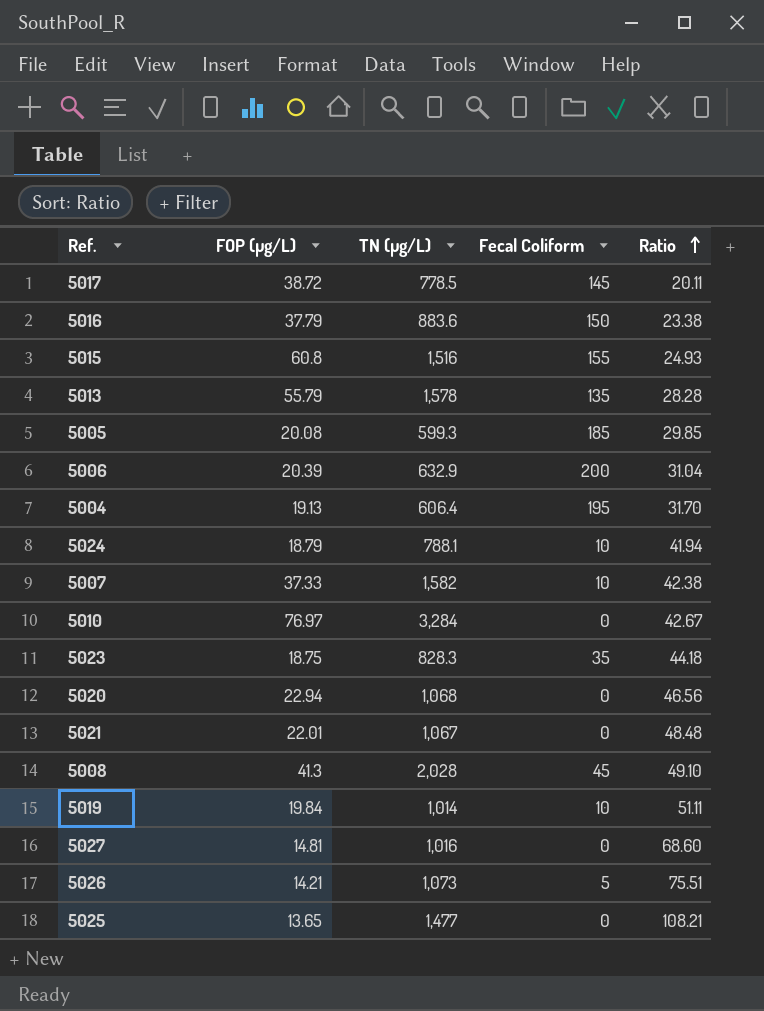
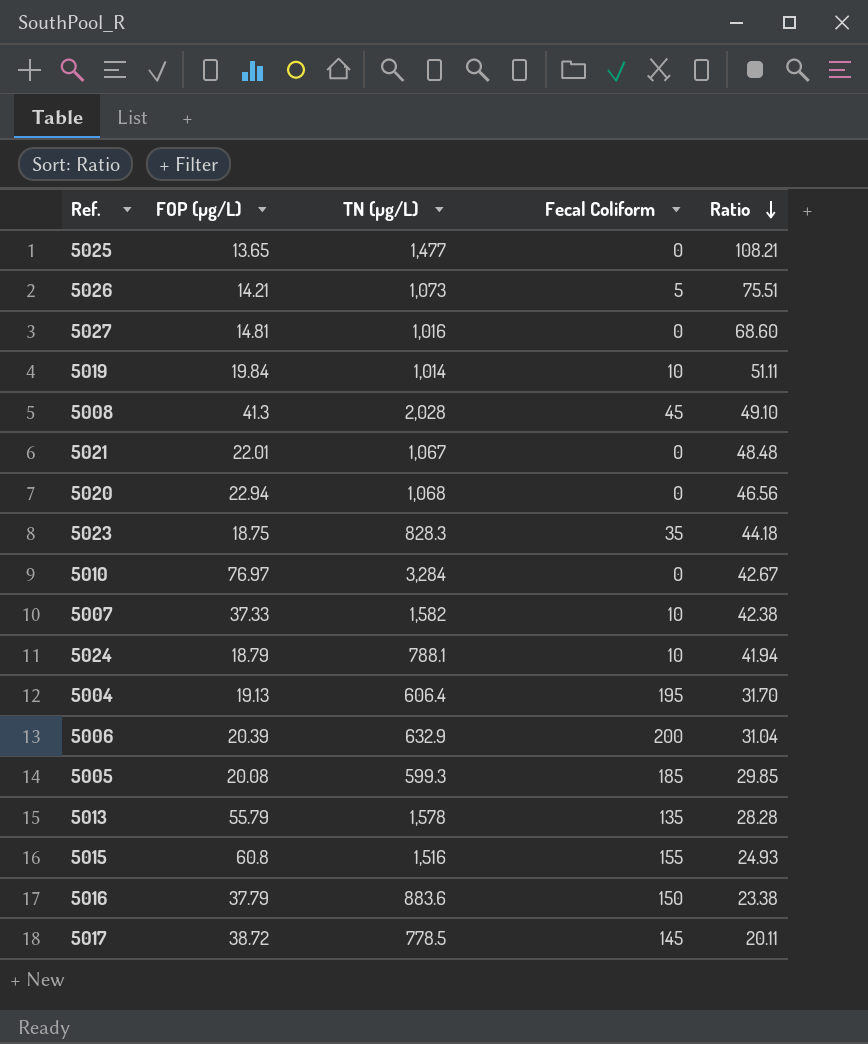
row order: Ratio ascending -> Ratio descending

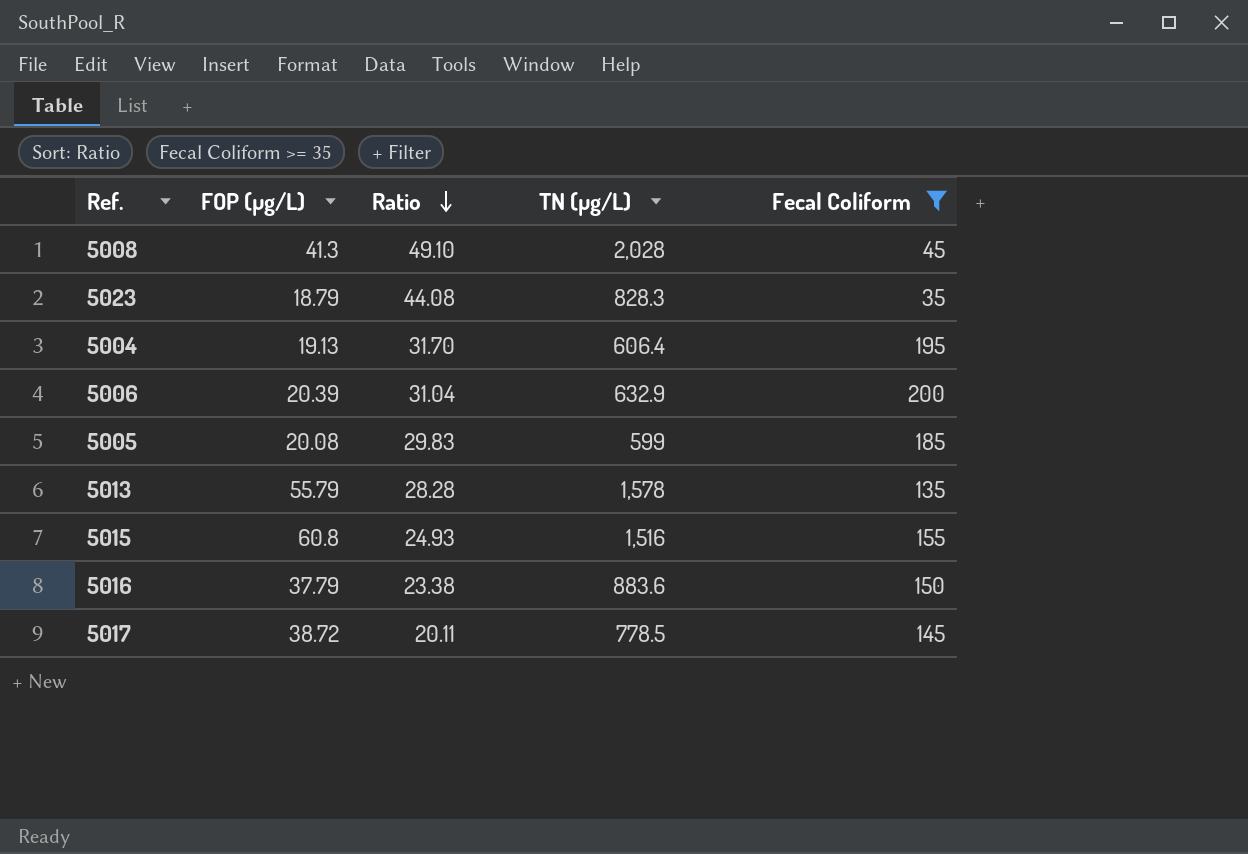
filter: none -> Fecal Coliform >= 35
column Ratio | position: 5 -> 3
5023 | FOP (µg/L): 18.75 -> 18.79
5023 | Ratio: 44.18 -> 44.08
5005 | Ratio: 29.85 -> 29.83
5005 | TN (µg/L): 599.3 -> 599

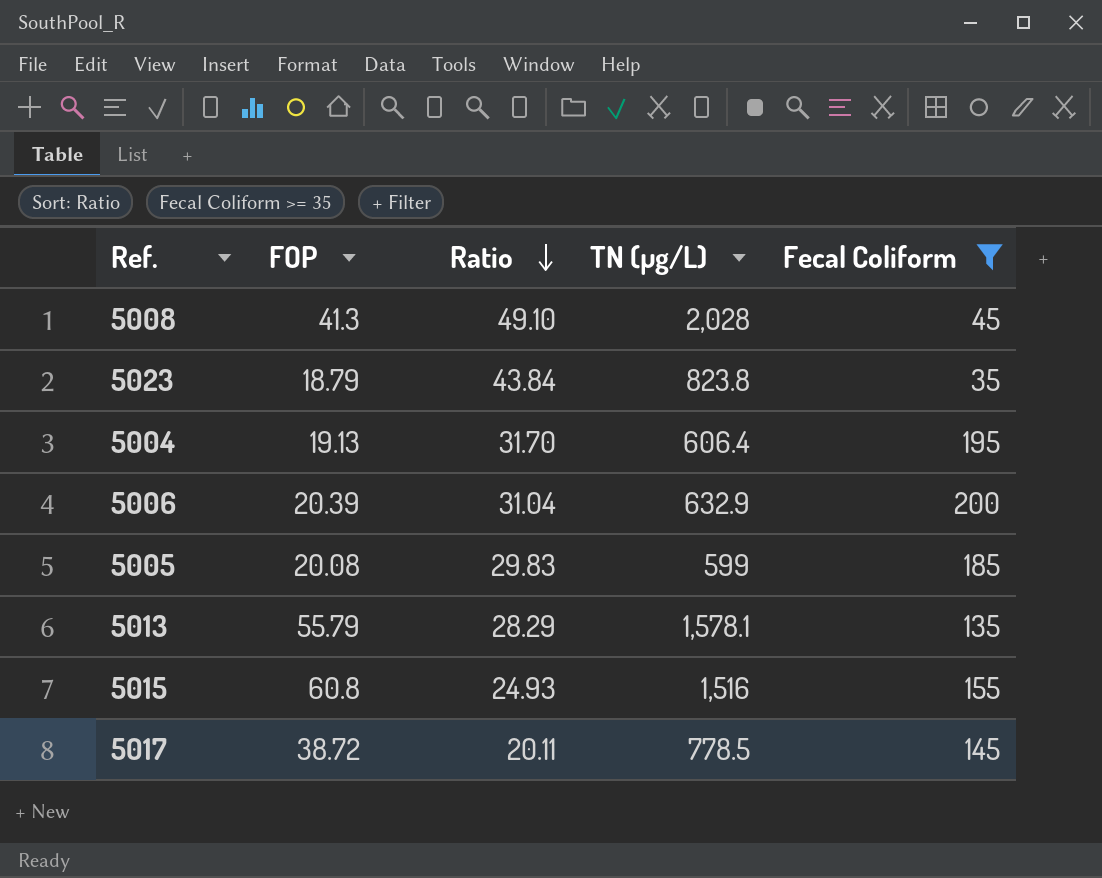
column name: FOP (µg/L) -> FOP
row 5016: 37.79 | 23.38 | 883.6 | 150 -> none
5023 | Ratio: 44.08 -> 43.84
5023 | TN (µg/L): 828.3 -> 823.8
5013 | Ratio: 28.28 -> 28.29
5013 | TN (µg/L): 1,578 -> 1,578.1

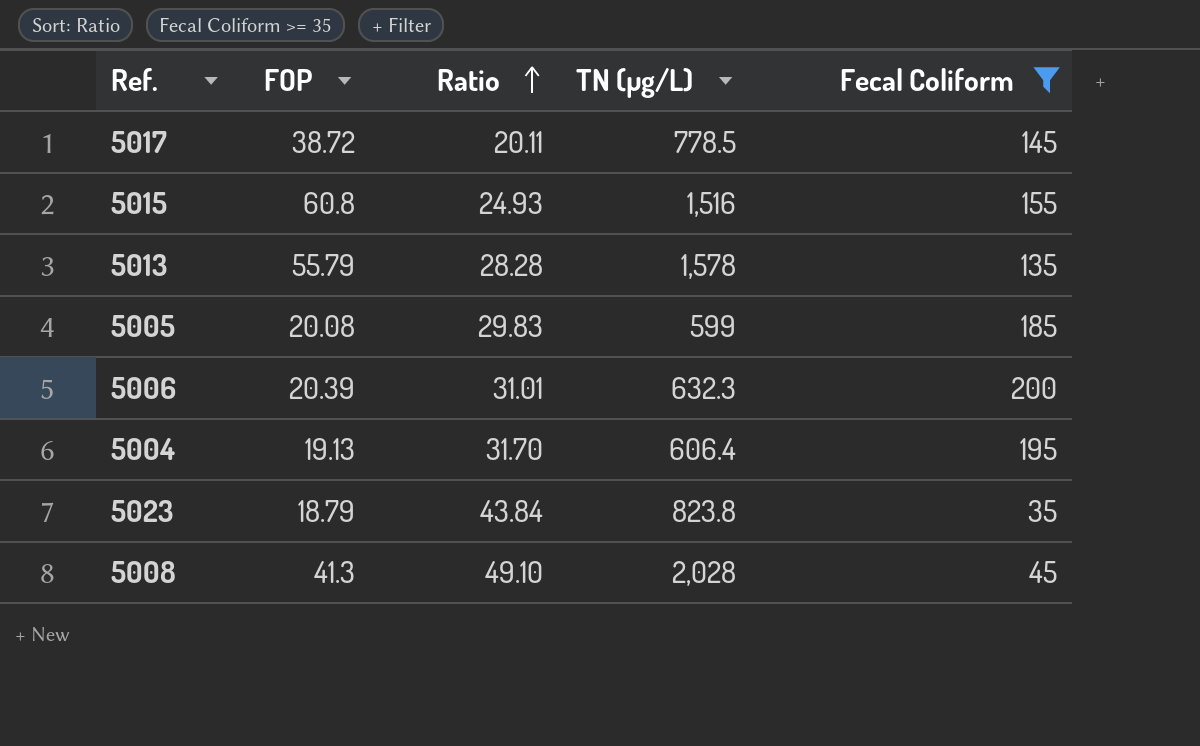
row order: Ratio descending -> Ratio ascending
5013 | Ratio: 28.29 -> 28.28
5013 | TN (µg/L): 1,578.1 -> 1,578
5006 | Ratio: 31.04 -> 31.01
5006 | TN (µg/L): 632.9 -> 632.3

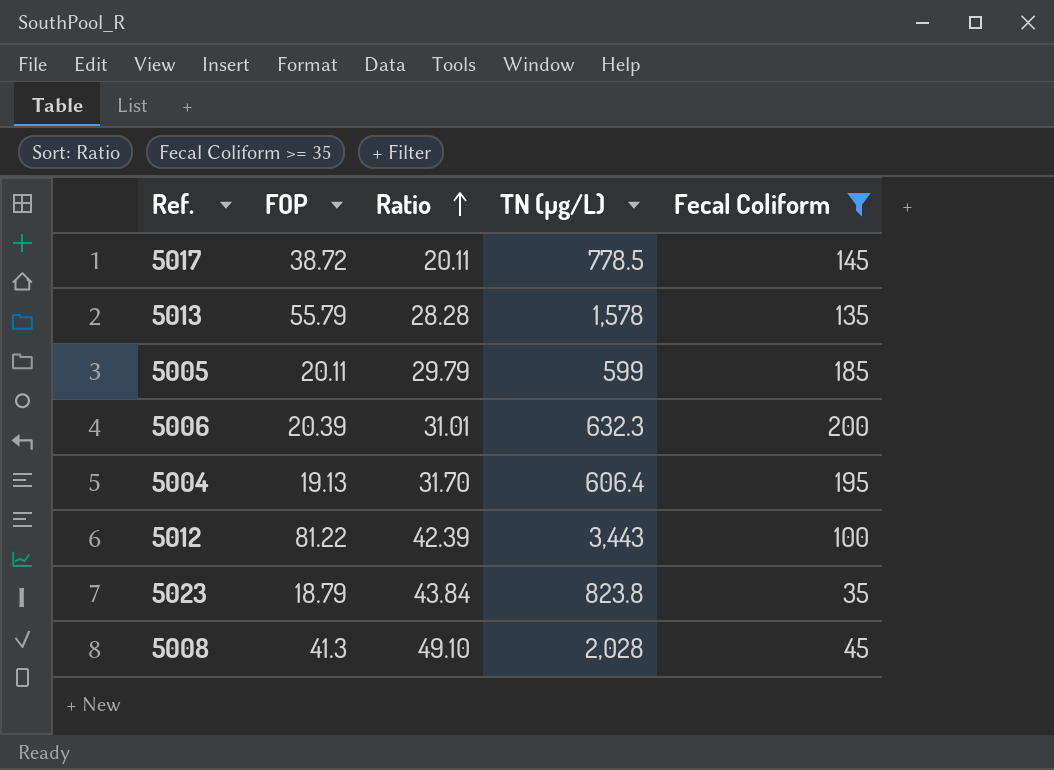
row 5015: 60.8 | 24.93 | 1,516 | 155 -> none
5005 | FOP: 20.08 -> 20.11
5005 | Ratio: 29.83 -> 29.79
row 5012: none -> 81.22 | 42.39 | 3,443 | 100

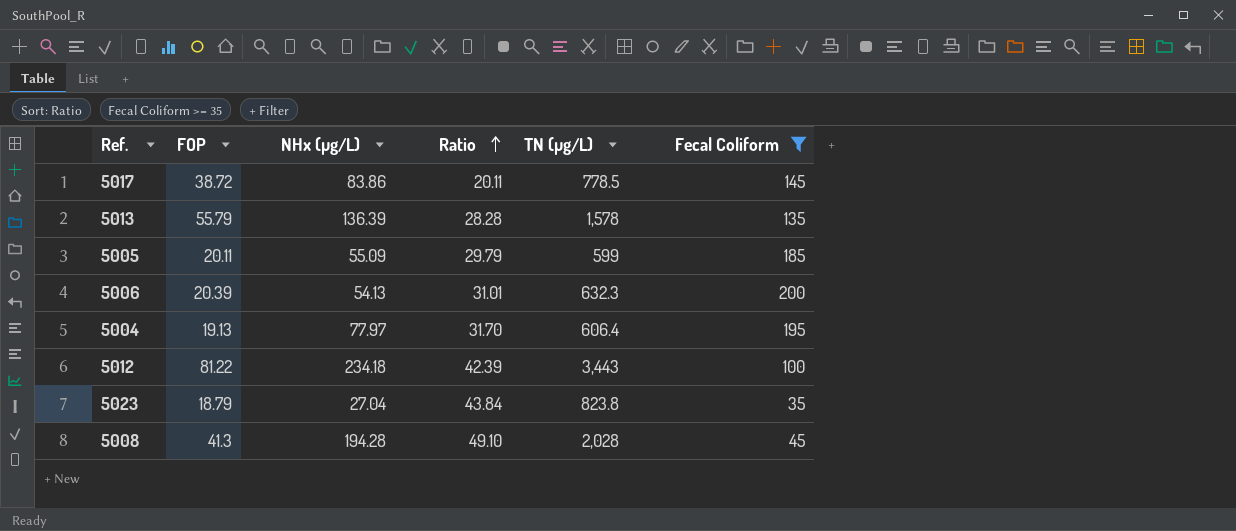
column NHx (µg/L) | position: none -> 3

